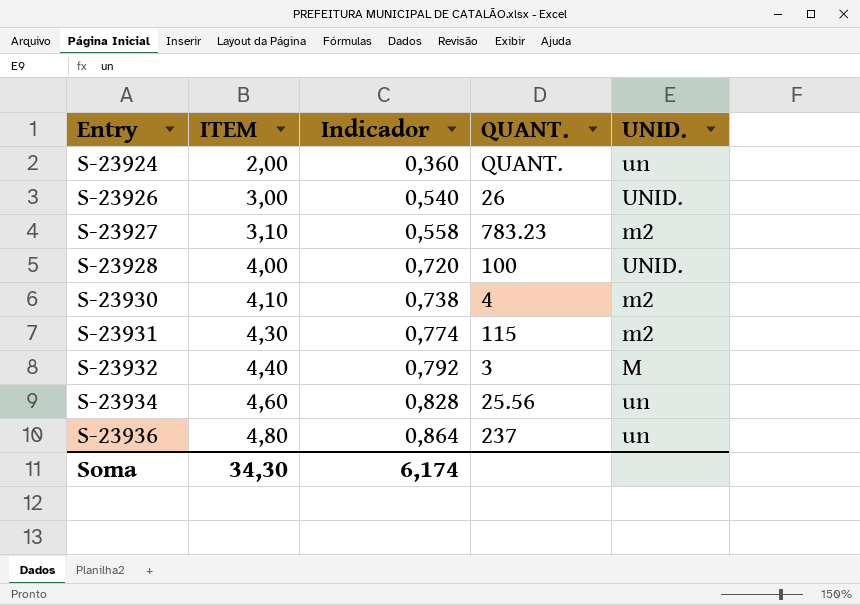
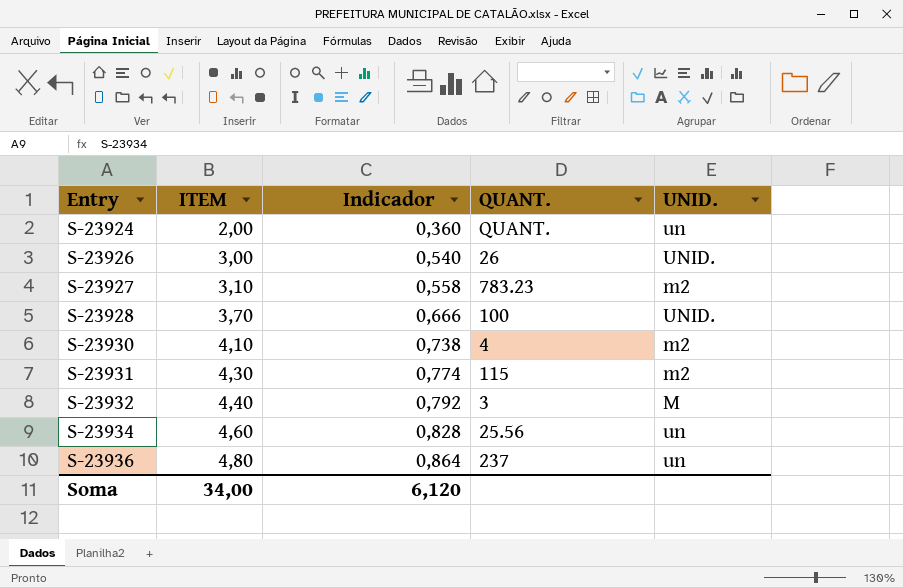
S-23928 | ITEM: 4,00 -> 3,70
S-23928 | Indicador: 0,720 -> 0,666
Soma | ITEM: 34,30 -> 34,00
Soma | Indicador: 6,174 -> 6,120

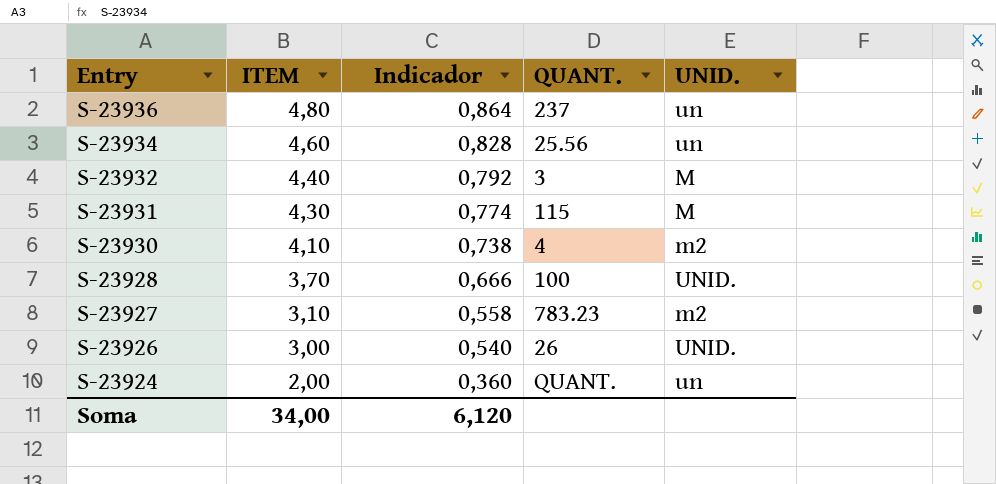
row order: Entry ascending -> Entry descending
S-23931 | UNID.: m2 -> M

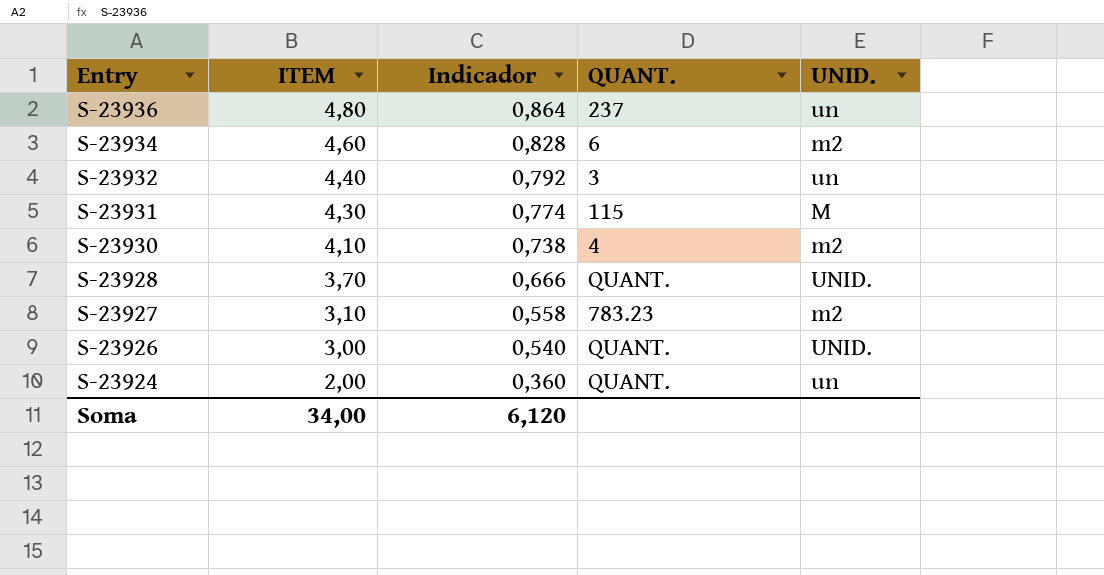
S-23934 | QUANT.: 25.56 -> 6
S-23934 | UNID.: un -> m2
S-23932 | UNID.: M -> un
S-23928 | QUANT.: 100 -> QUANT.
S-23926 | QUANT.: 26 -> QUANT.

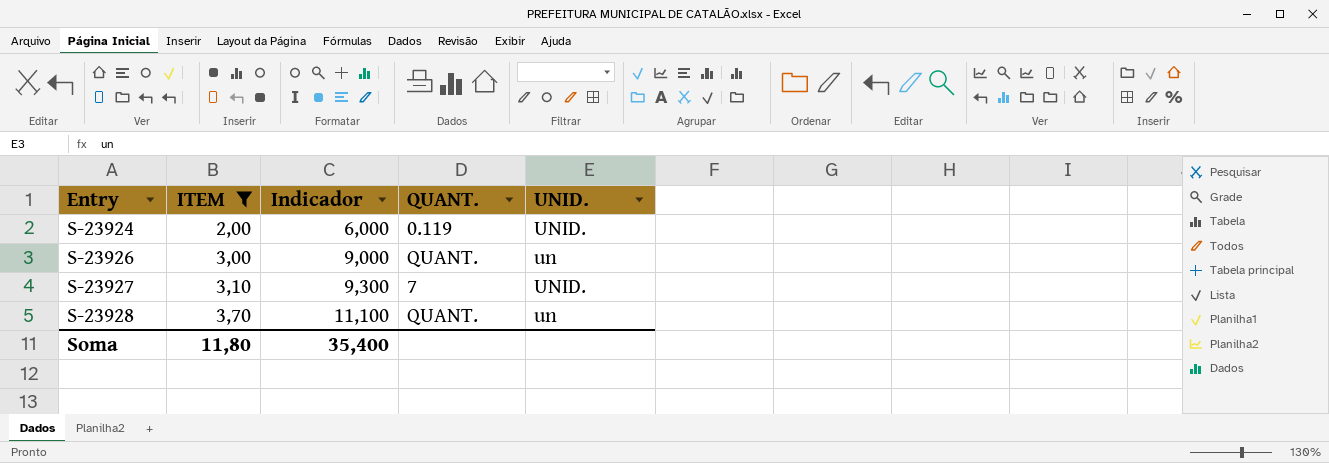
filter: none -> ITEM <= 3,70
row order: Entry descending -> Entry ascending
column Indicador | formula: [ITEM] * 0,18 -> [ITEM] * 3
S-23924 | QUANT.: QUANT. -> 0.119
S-23924 | UNID.: un -> UNID.
S-23926 | UNID.: UNID. -> un
S-23927 | QUANT.: 783.23 -> 7
S-23927 | UNID.: m2 -> UNID.
S-23928 | UNID.: UNID. -> un
Soma | ITEM: 34,00 -> 11,80
Soma | Indicador: 6,120 -> 35,400

